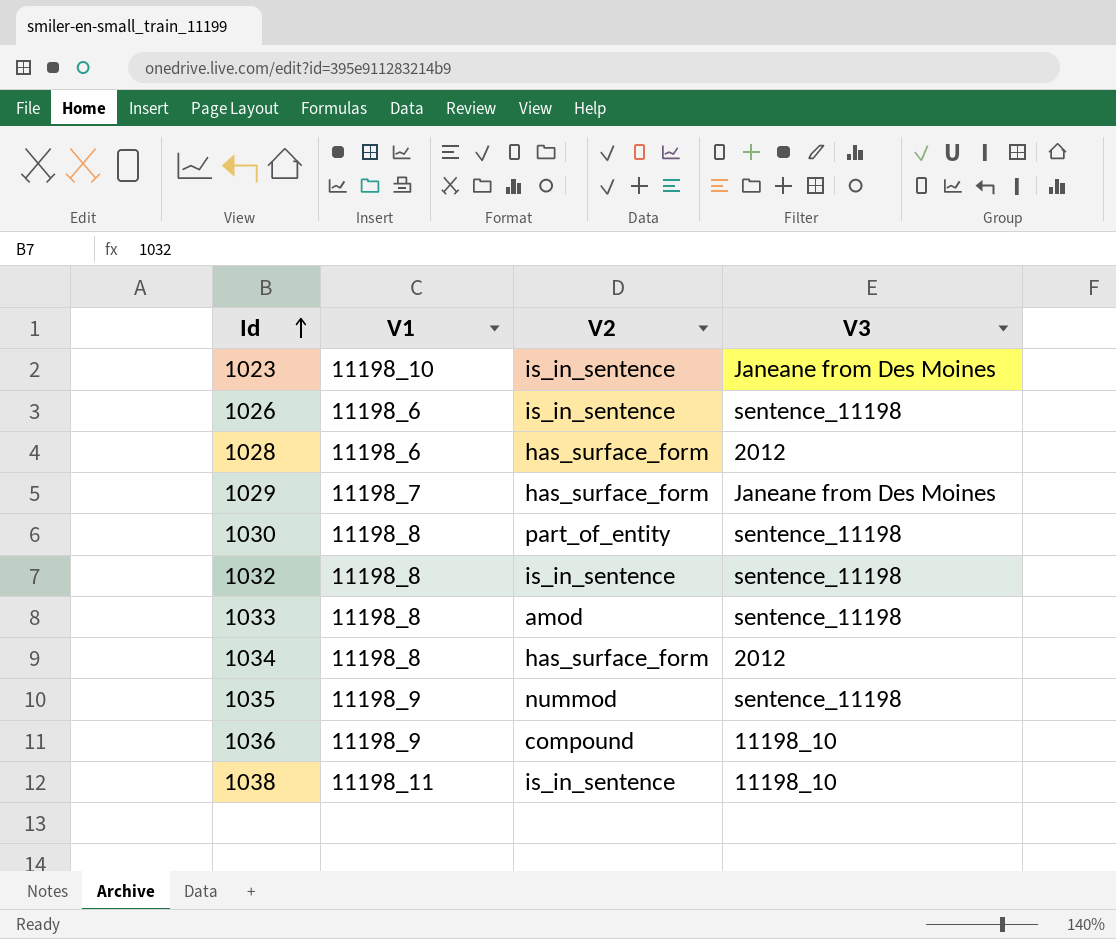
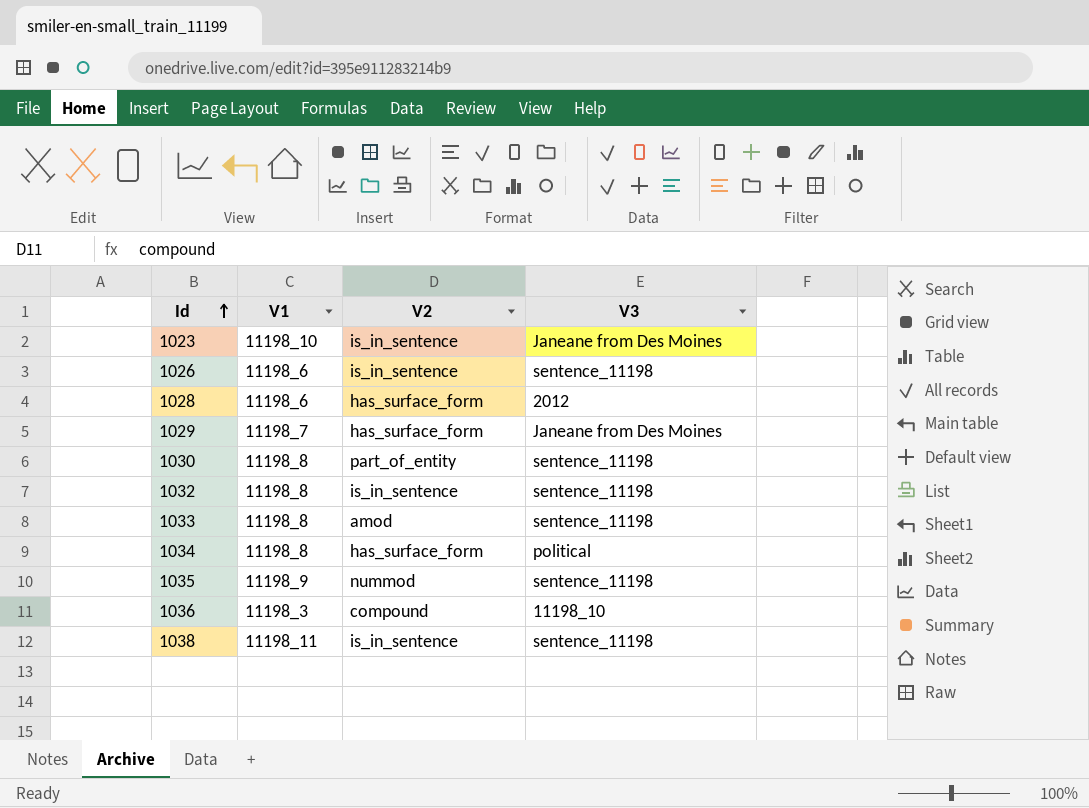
1034 | V3: 2012 -> political
1036 | V1: 11198_9 -> 11198_3
1038 | V3: 11198_10 -> sentence_11198

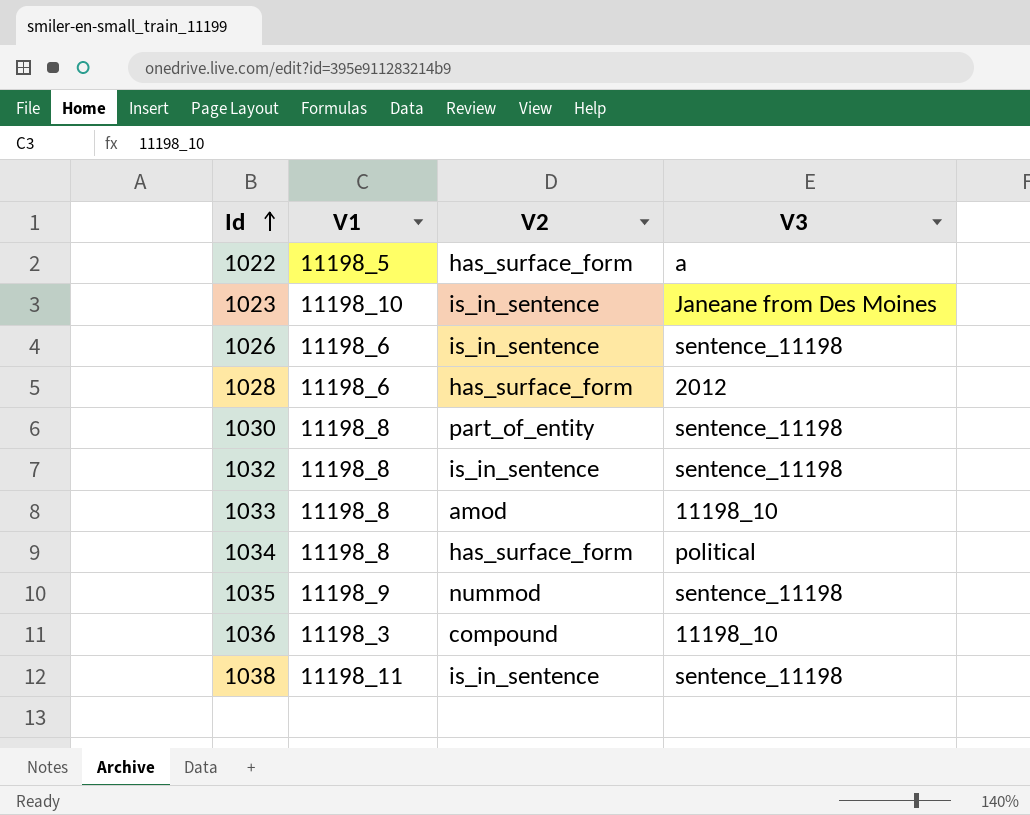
row 1029: 11198_7 | has_surface_form | Janeane from Des Moines -> none
row 1022: none -> 11198_5 | has_surface_form | a
1033 | V3: sentence_11198 -> 11198_10

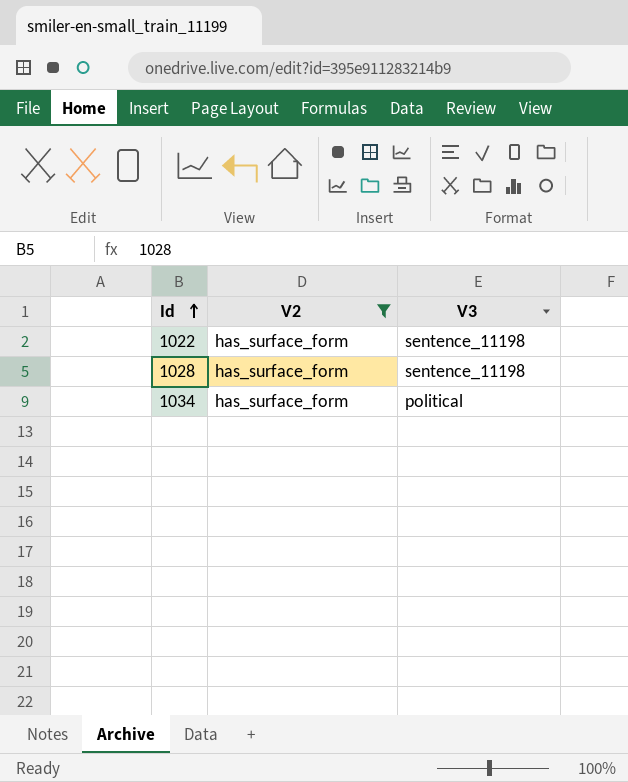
filter: none -> V2 = has_surface_form
column V1 | position: 2 -> none
1022 | V3: a -> sentence_11198
1028 | V3: 2012 -> sentence_11198

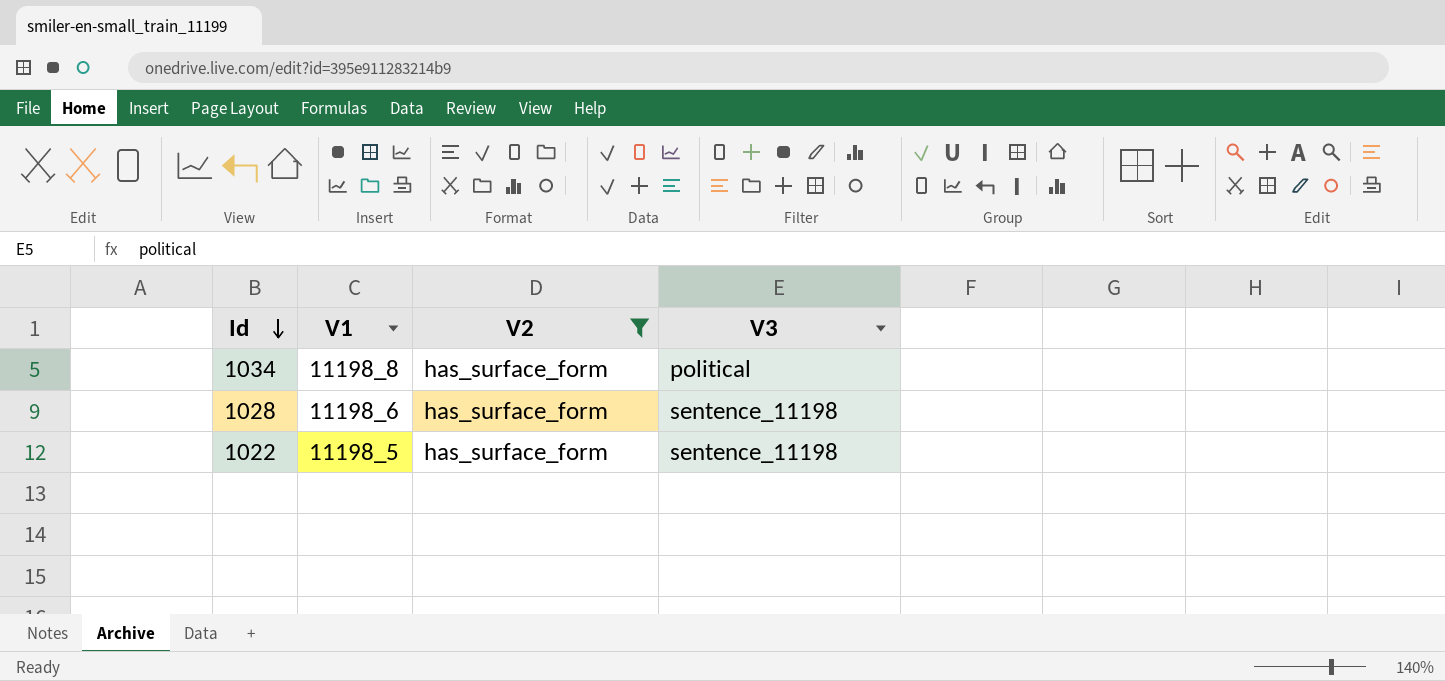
row order: Id ascending -> Id descending
column V1 | position: none -> 2

